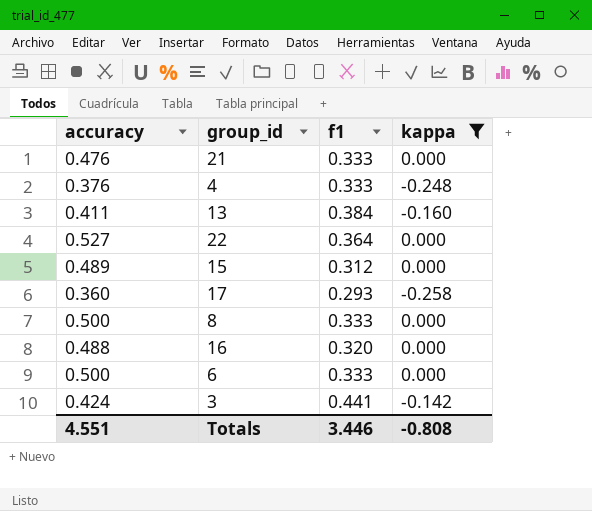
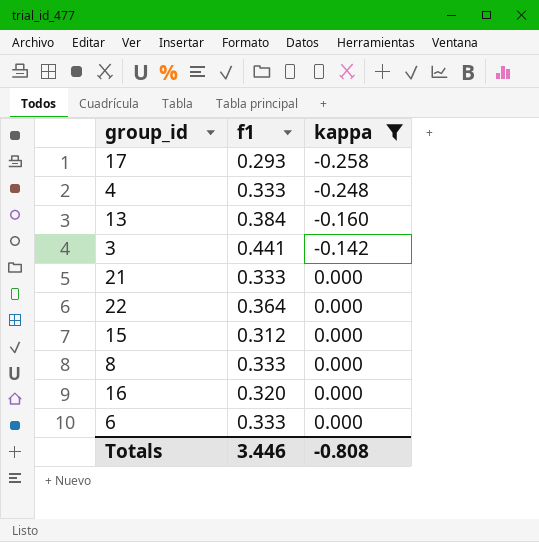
row order: none -> kappa ascending
column accuracy | position: 1 -> none

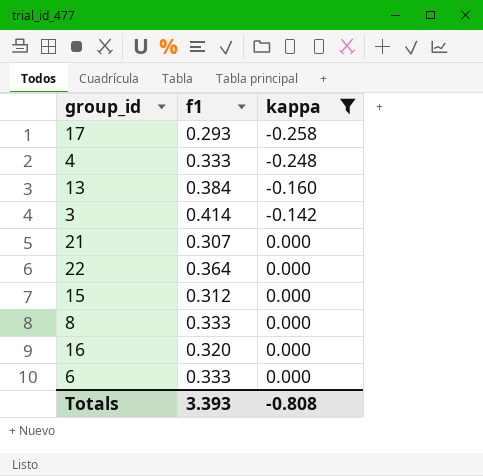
3 | f1: 0.441 -> 0.414
21 | f1: 0.333 -> 0.307
Totals | f1: 3.446 -> 3.393

